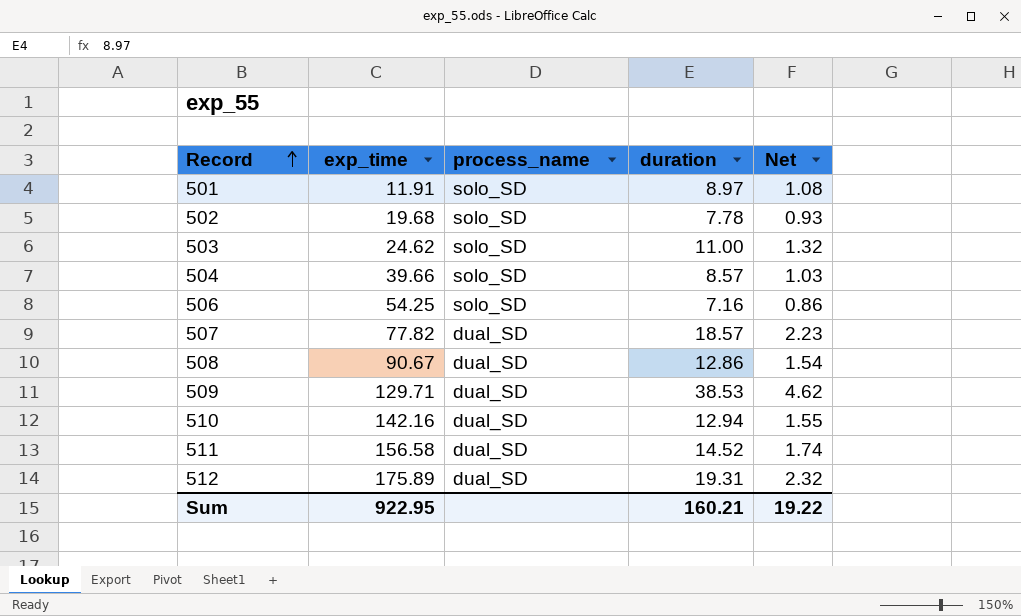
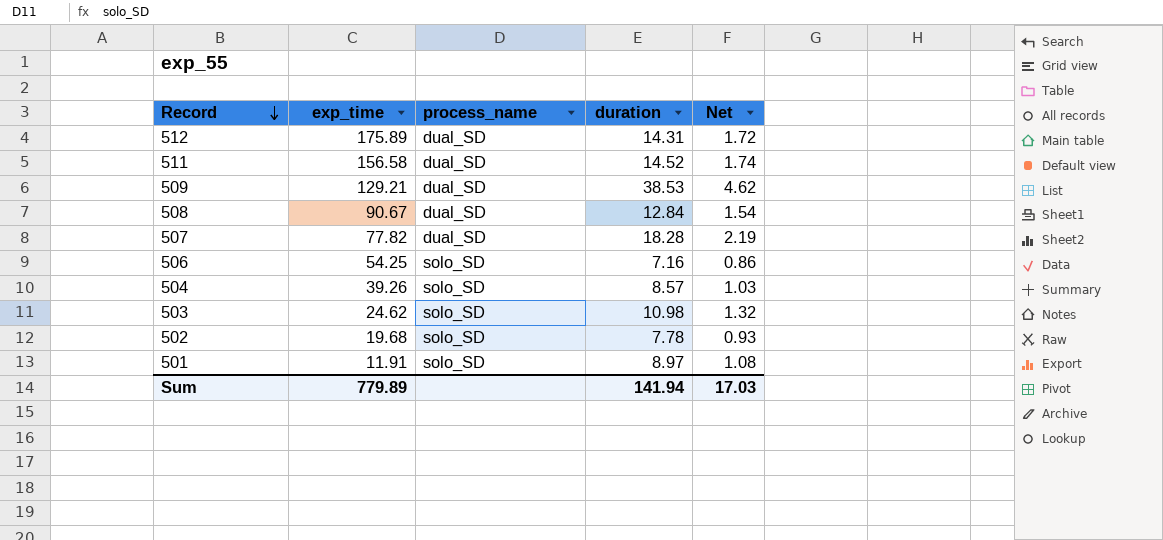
row order: Record ascending -> Record descending
row 510: 142.16 | dual_SD | 12.94 | 1.55 -> none
512 | duration: 19.31 -> 14.31
512 | Net: 2.32 -> 1.72
509 | exp_time: 129.71 -> 129.21
508 | duration: 12.86 -> 12.84
507 | duration: 18.57 -> 18.28
507 | Net: 2.23 -> 2.19
504 | exp_time: 39.66 -> 39.26
503 | duration: 11.00 -> 10.98
Sum | exp_time: 922.95 -> 779.89
Sum | duration: 160.21 -> 141.94
Sum | Net: 19.22 -> 17.03

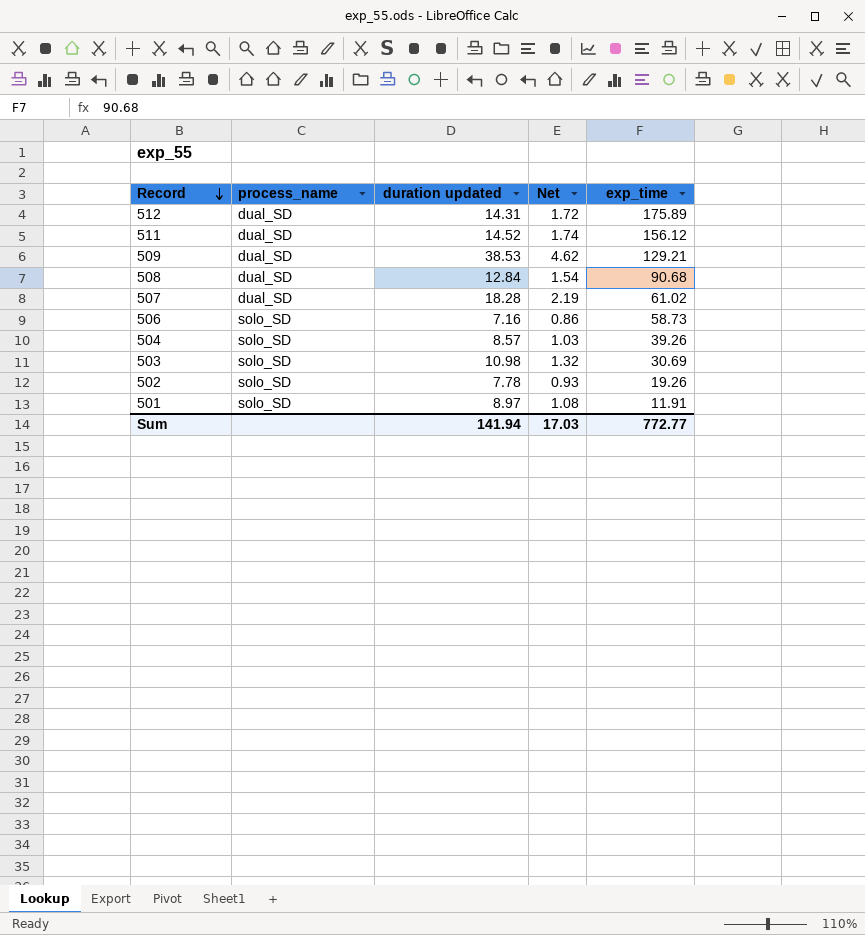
column name: duration -> duration updated
column exp_time | position: 2 -> 5
511 | exp_time: 156.58 -> 156.12
508 | exp_time: 90.67 -> 90.68
507 | exp_time: 77.82 -> 61.02
506 | exp_time: 54.25 -> 58.73
503 | exp_time: 24.62 -> 30.69
502 | exp_time: 19.68 -> 19.26
Sum | exp_time: 779.89 -> 772.77

